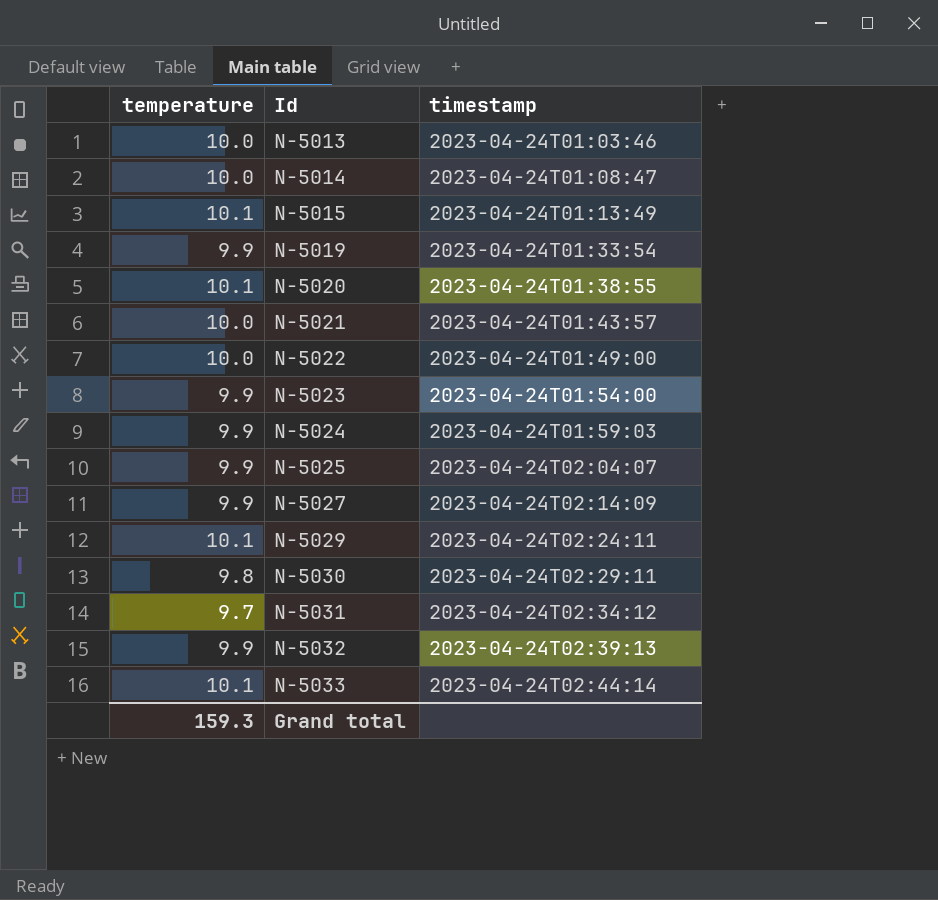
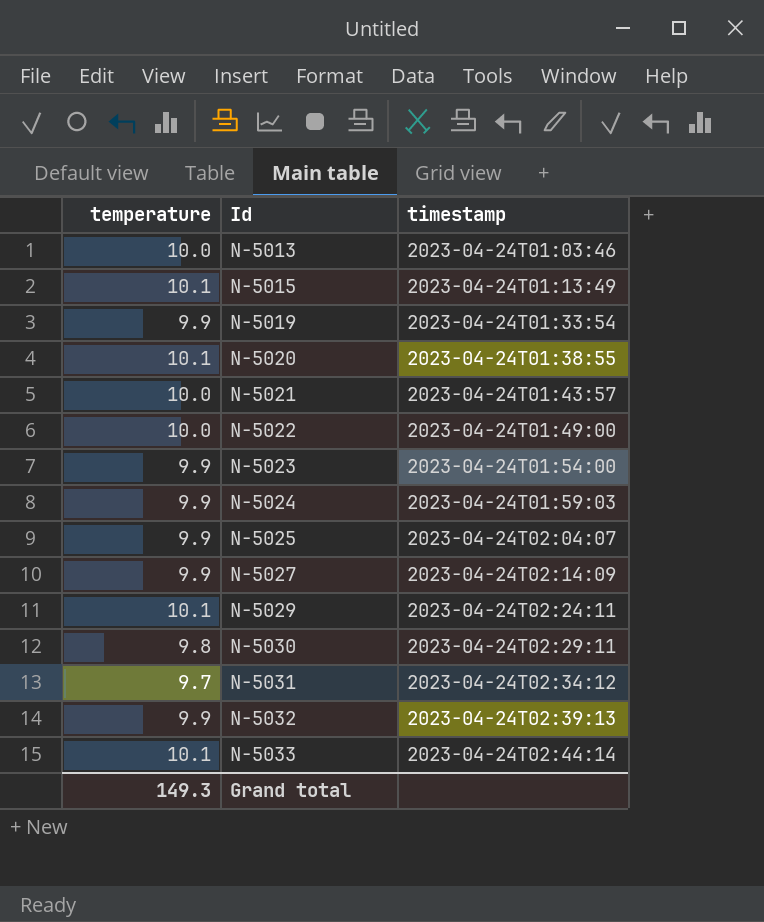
row N-5014: 10.0 | 2023-04-24T01:08:47 -> none
Grand total | temperature: 159.3 -> 149.3

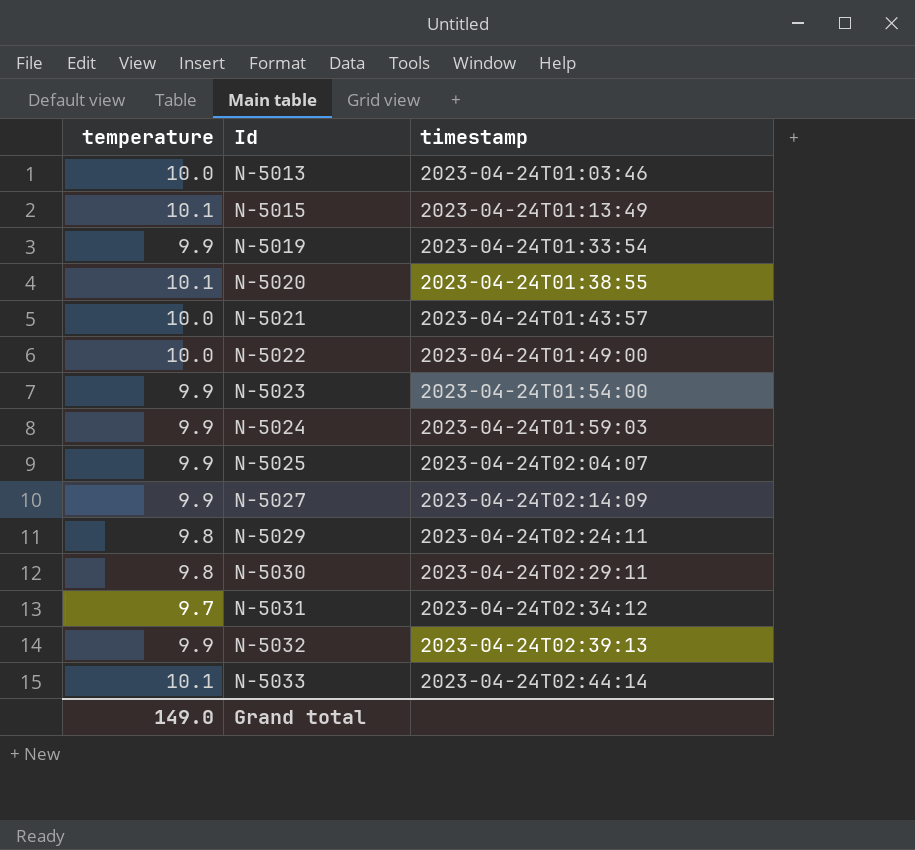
N-5029 | temperature: 10.1 -> 9.8
Grand total | temperature: 149.3 -> 149.0

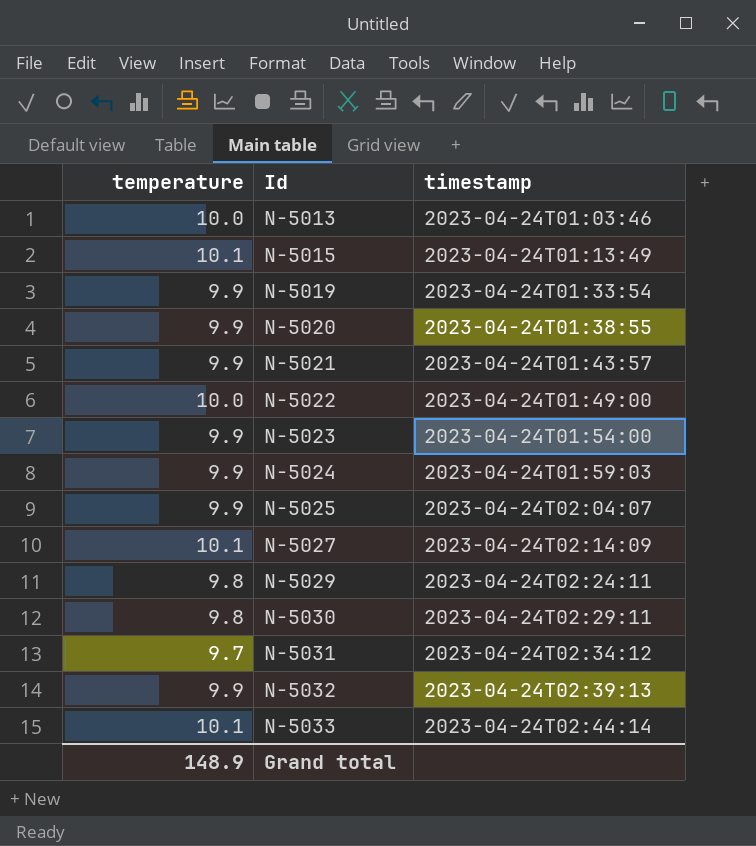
N-5020 | temperature: 10.1 -> 9.9
N-5021 | temperature: 10.0 -> 9.9
N-5027 | temperature: 9.9 -> 10.1
Grand total | temperature: 149.0 -> 148.9

